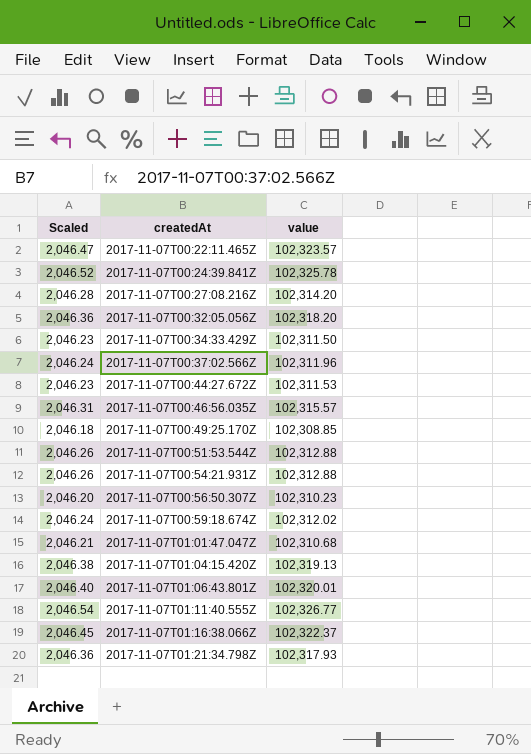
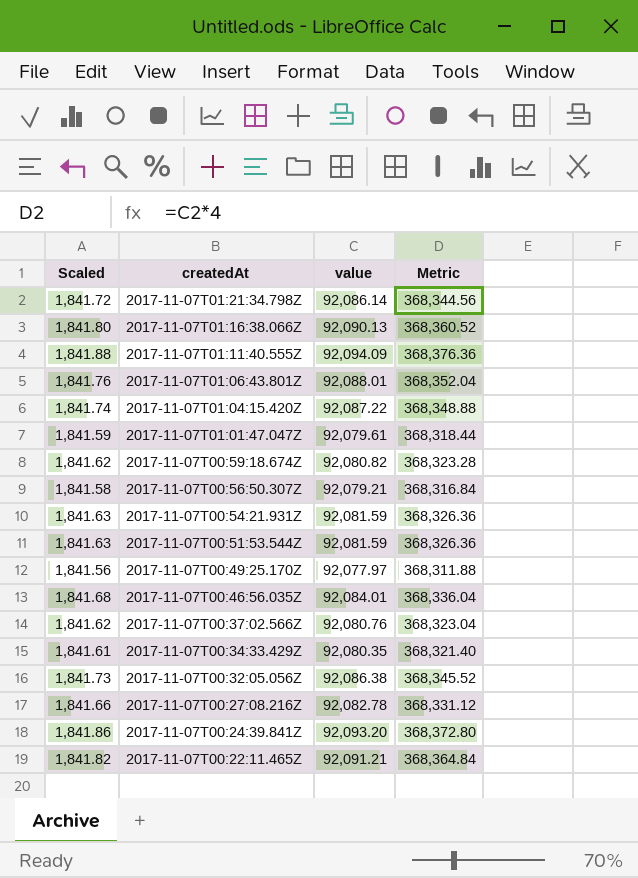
row order: createdAt ascending -> createdAt descending
column Metric | formula: none -> [value] * 4
row 2017-11-07T00:44:27.672Z: 2,046.23 | 102,311.53 -> none
2017-11-07T01:21:34.798Z | Scaled: 2,046.36 -> 1,841.72
2017-11-07T01:21:34.798Z | value: 102,317.93 -> 92,086.14
2017-11-07T01:16:38.066Z | Scaled: 2,046.45 -> 1,841.80
2017-11-07T01:16:38.066Z | value: 102,322.37 -> 92,090.13
2017-11-07T01:11:40.555Z | Scaled: 2,046.54 -> 1,841.88
2017-11-07T01:11:40.555Z | value: 102,326.77 -> 92,094.09
2017-11-07T01:06:43.801Z | Scaled: 2,046.40 -> 1,841.76
2017-11-07T01:06:43.801Z | value: 102,320.01 -> 92,088.01
2017-11-07T01:04:15.420Z | Scaled: 2,046.38 -> 1,841.74
2017-11-07T01:04:15.420Z | value: 102,319.13 -> 92,087.22
2017-11-07T01:01:47.047Z | Scaled: 2,046.21 -> 1,841.59
2017-11-07T01:01:47.047Z | value: 102,310.68 -> 92,079.61
2017-11-07T00:59:18.674Z | Scaled: 2,046.24 -> 1,841.62
2017-11-07T00:59:18.674Z | value: 102,312.02 -> 92,080.82
2017-11-07T00:56:50.307Z | Scaled: 2,046.20 -> 1,841.58
2017-11-07T00:56:50.307Z | value: 102,310.23 -> 92,079.21
2017-11-07T00:54:21.931Z | Scaled: 2,046.26 -> 1,841.63
2017-11-07T00:54:21.931Z | value: 102,312.88 -> 92,081.59
2017-11-07T00:51:53.544Z | Scaled: 2,046.26 -> 1,841.63
2017-11-07T00:51:53.544Z | value: 102,312.88 -> 92,081.59
2017-11-07T00:49:25.170Z | Scaled: 2,046.18 -> 1,841.56
2017-11-07T00:49:25.170Z | value: 102,308.85 -> 92,077.97
2017-11-07T00:46:56.035Z | Scaled: 2,046.31 -> 1,841.68
2017-11-07T00:46:56.035Z | value: 102,315.57 -> 92,084.01
2017-11-07T00:37:02.566Z | Scaled: 2,046.24 -> 1,841.62
2017-11-07T00:37:02.566Z | value: 102,311.96 -> 92,080.76
2017-11-07T00:34:33.429Z | Scaled: 2,046.23 -> 1,841.61
2017-11-07T00:34:33.429Z | value: 102,311.50 -> 92,080.35
2017-11-07T00:32:05.056Z | Scaled: 2,046.36 -> 1,841.73
2017-11-07T00:32:05.056Z | value: 102,318.20 -> 92,086.38
2017-11-07T00:27:08.216Z | Scaled: 2,046.28 -> 1,841.66
2017-11-07T00:27:08.216Z | value: 102,314.20 -> 92,082.78
2017-11-07T00:24:39.841Z | Scaled: 2,046.52 -> 1,841.86
2017-11-07T00:24:39.841Z | value: 102,325.78 -> 92,093.20
2017-11-07T00:22:11.465Z | Scaled: 2,046.47 -> 1,841.82
2017-11-07T00:22:11.465Z | value: 102,323.57 -> 92,091.21

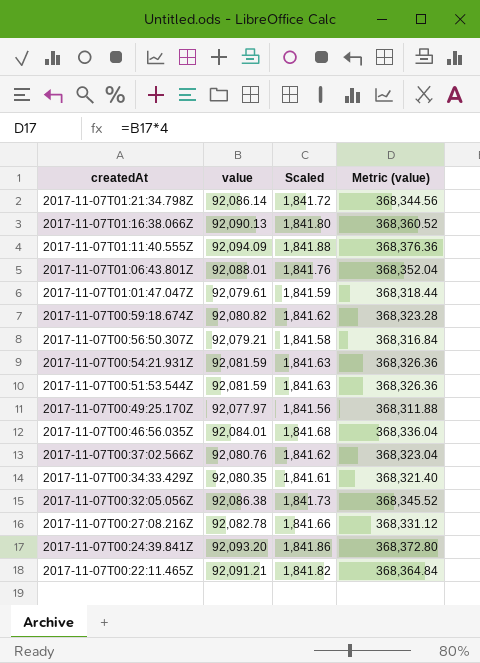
column Scaled | position: 1 -> 3
column name: Metric -> Metric (value)
row 2017-11-07T01:04:15.420Z: 1,841.74 | 92,087.22 | 368,348.88 -> none

